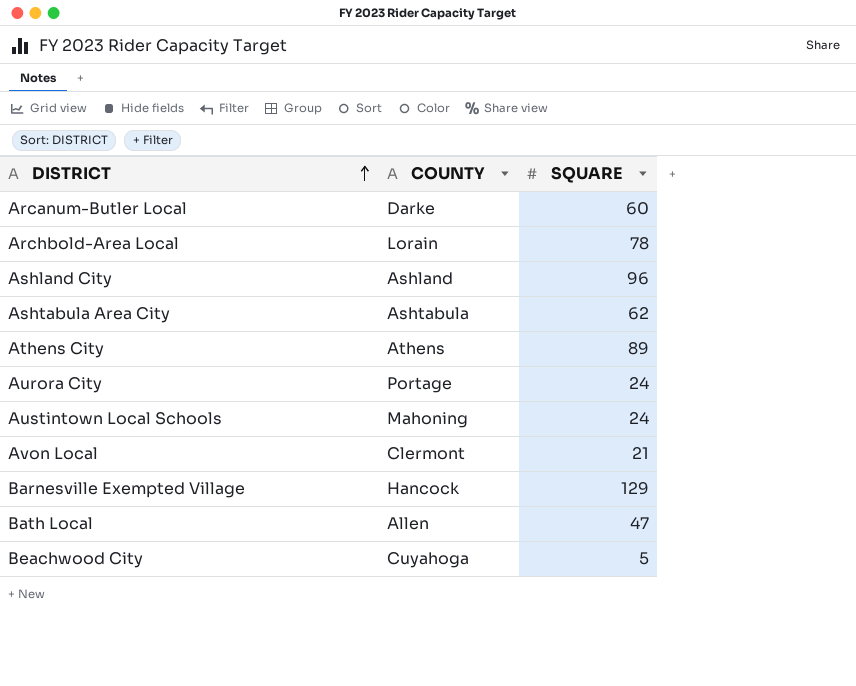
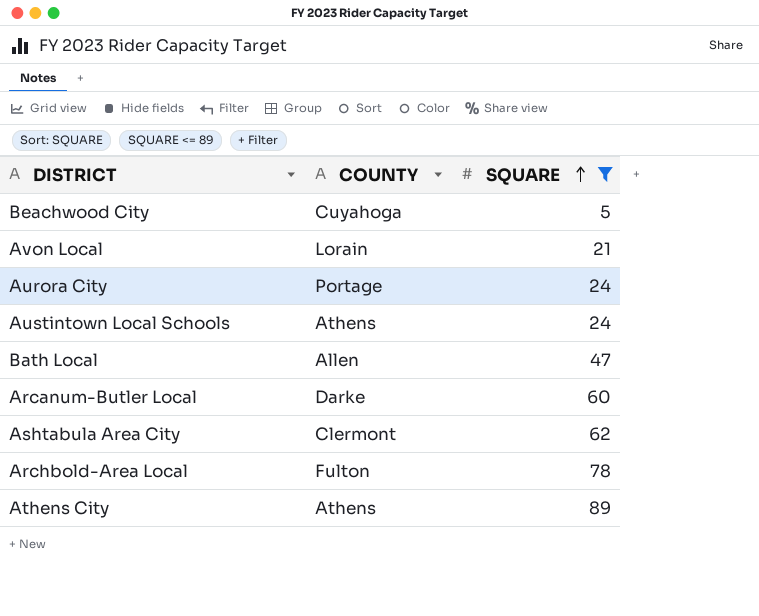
filter: none -> SQUARE <= 89
row order: DISTRICT ascending -> SQUARE ascending
Avon Local | COUNTY: Clermont -> Lorain
Austintown Local Schools | COUNTY: Mahoning -> Athens
Ashtabula Area City | COUNTY: Ashtabula -> Clermont
Archbold-Area Local | COUNTY: Lorain -> Fulton

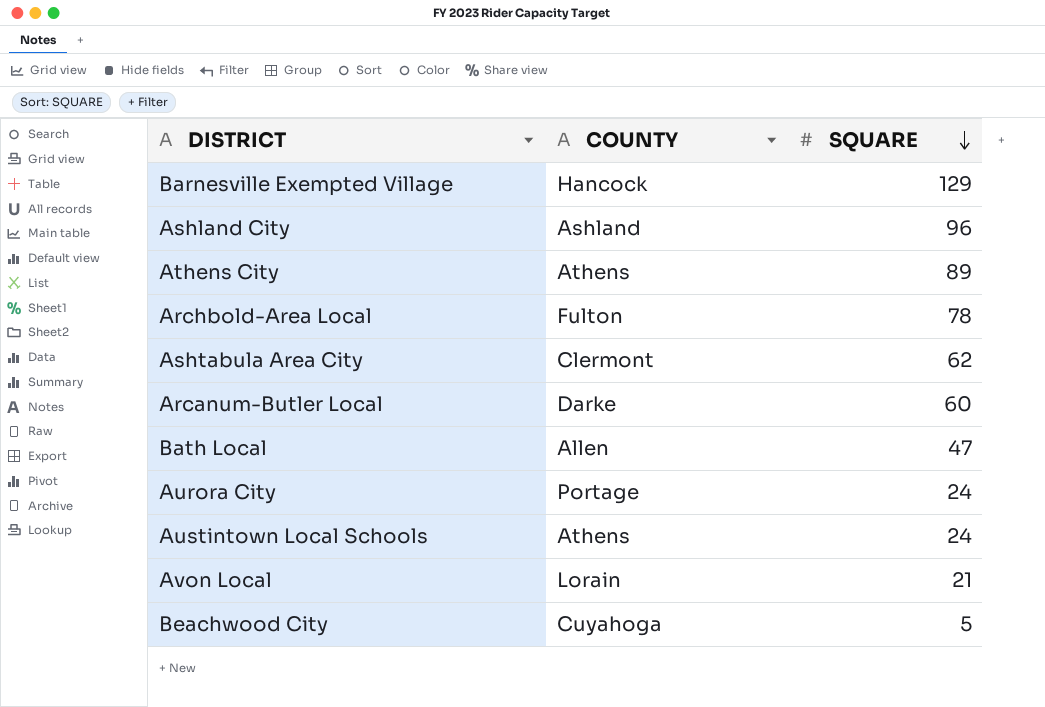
filter: SQUARE <= 89 -> none
row order: SQUARE ascending -> SQUARE descending

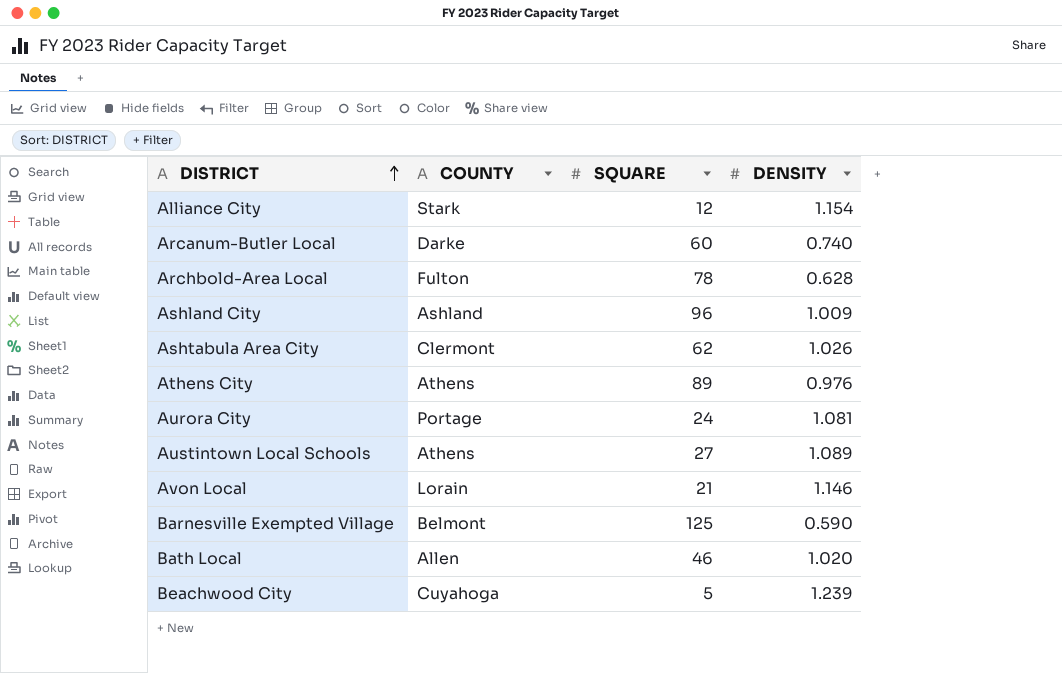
row order: SQUARE descending -> DISTRICT ascending
column DENSITY | position: none -> 4
row Alliance City: none -> Stark | 12 | 1.154
Austintown Local Schools | SQUARE: 24 -> 27
Barnesville Exempted Village | COUNTY: Hancock -> Belmont
Barnesville Exempted Village | SQUARE: 129 -> 125
Bath Local | SQUARE: 47 -> 46

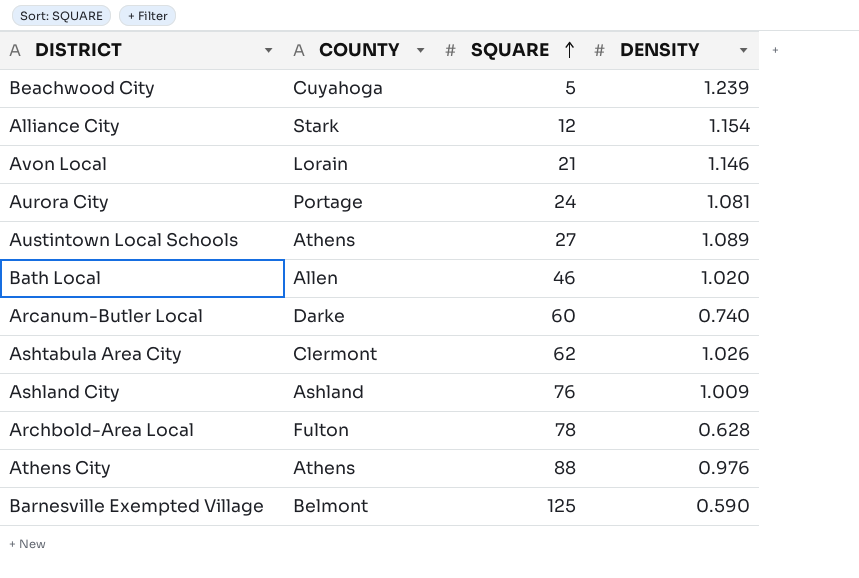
row order: DISTRICT ascending -> SQUARE ascending
Ashland City | SQUARE: 96 -> 76
Athens City | SQUARE: 89 -> 88

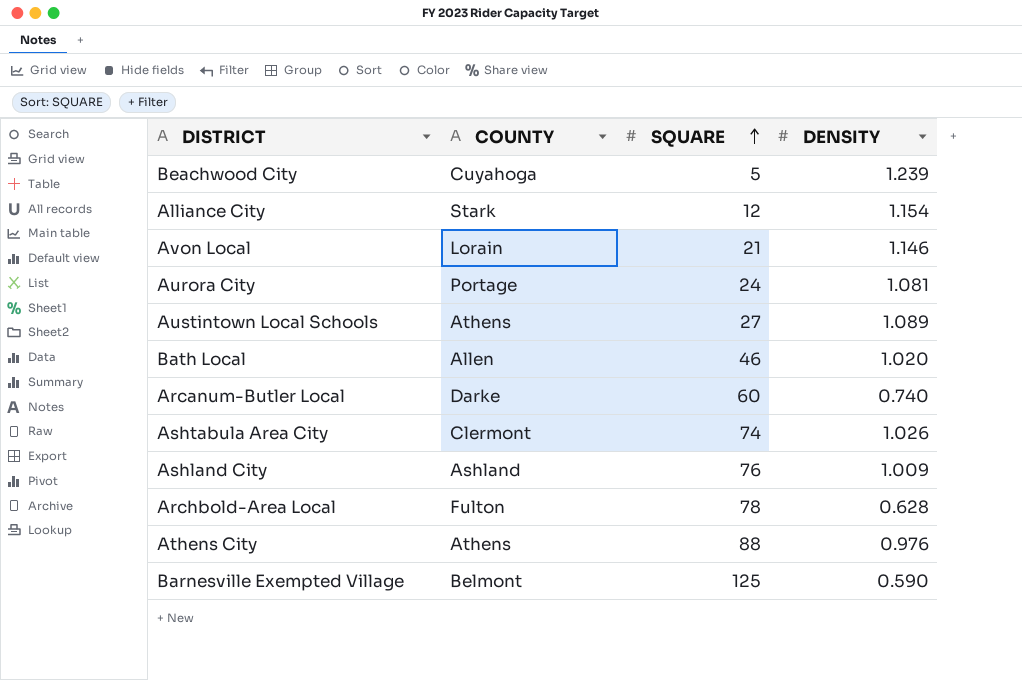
Ashtabula Area City | SQUARE: 62 -> 74

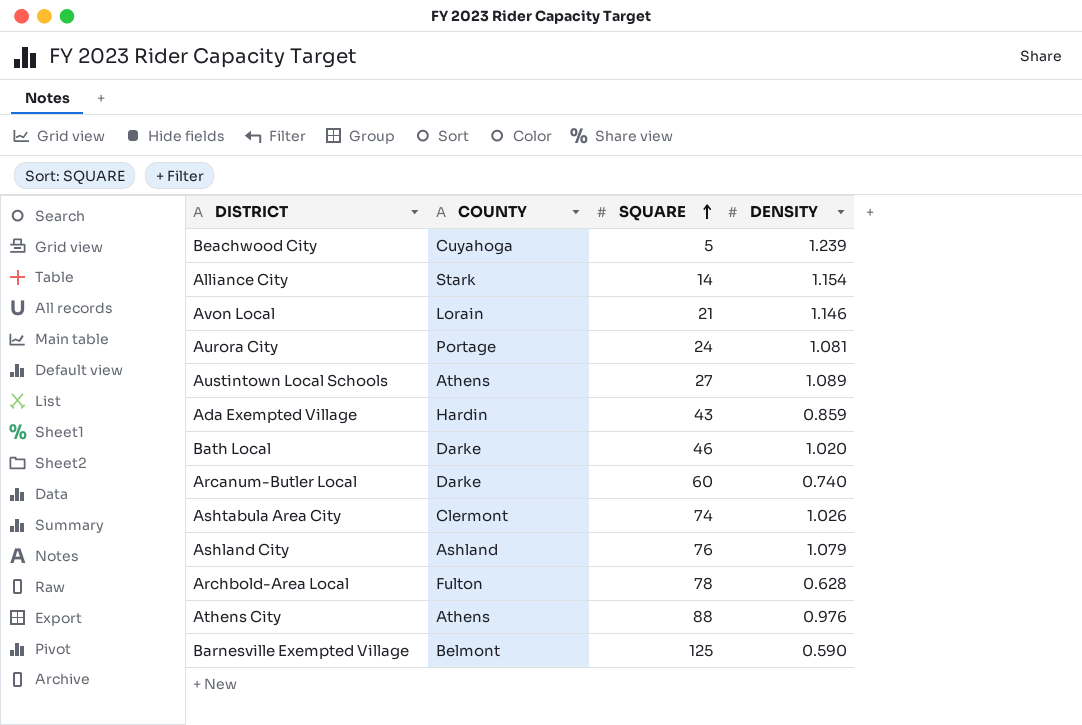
Alliance City | SQUARE: 12 -> 14
row Ada Exempted Village: none -> Hardin | 43 | 0.859
Bath Local | COUNTY: Allen -> Darke
Ashland City | DENSITY: 1.009 -> 1.079

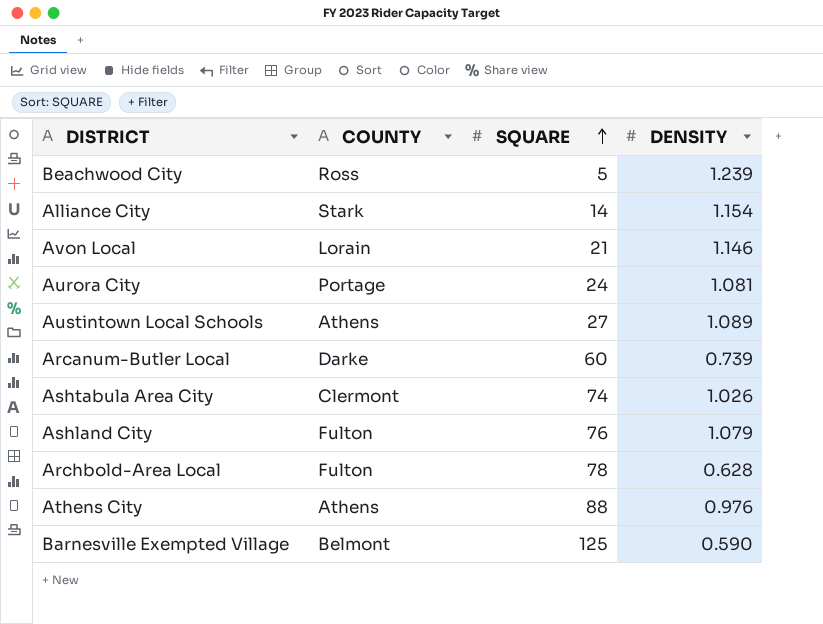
row Ada Exempted Village: Hardin | 43 | 0.859 -> none
row Bath Local: Darke | 46 | 1.020 -> none
Beachwood City | COUNTY: Cuyahoga -> Ross
Arcanum-Butler Local | DENSITY: 0.740 -> 0.739
Ashland City | COUNTY: Ashland -> Fulton

